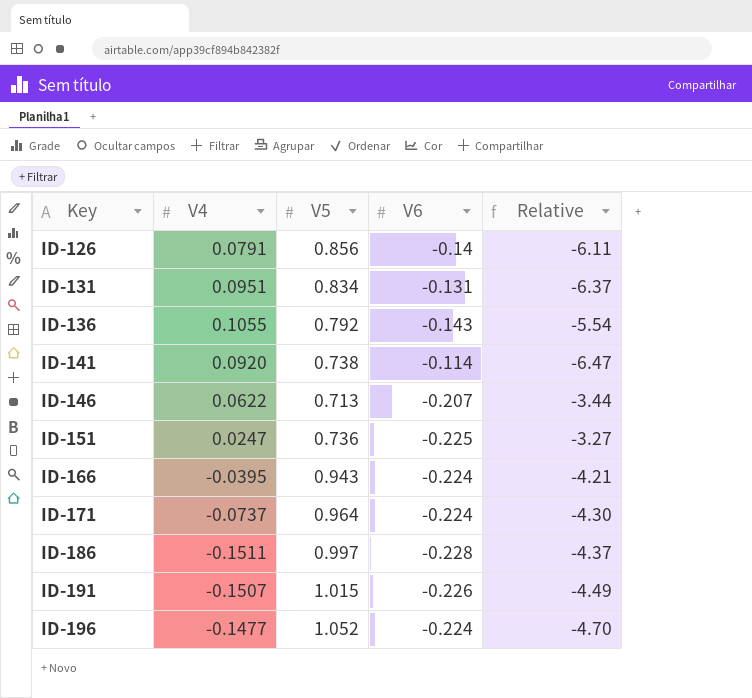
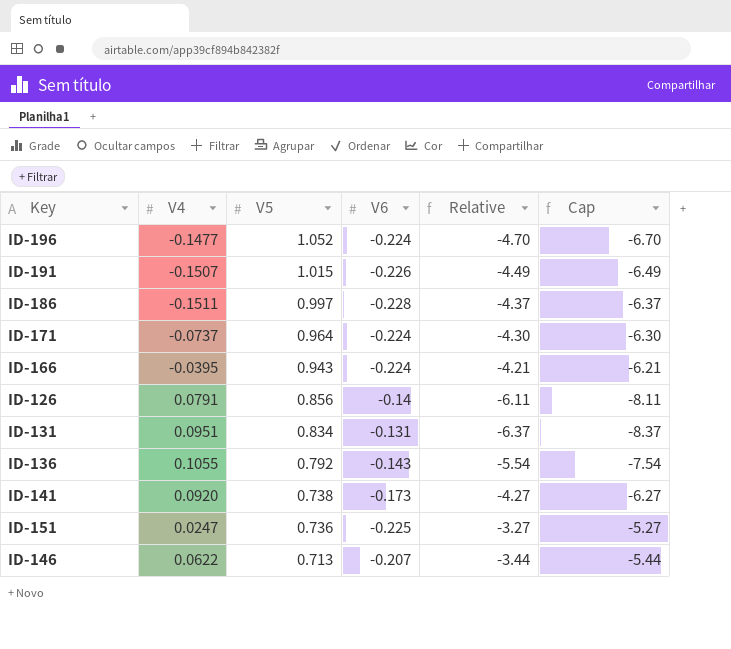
row order: Key ascending -> V5 descending
column Cap | formula: none -> [Relative] - 2
ID-141 | V6: -0.114 -> -0.173
ID-141 | Relative: -6.47 -> -4.27

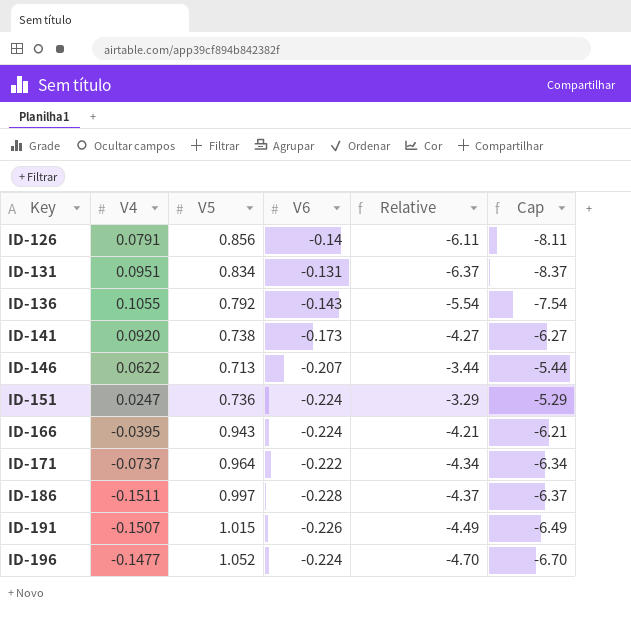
row order: V5 descending -> Key ascending
ID-151 | V6: -0.225 -> -0.224
ID-151 | Relative: -3.27 -> -3.29
ID-151 | Cap: -5.27 -> -5.29
ID-171 | V6: -0.224 -> -0.222
ID-171 | Relative: -4.30 -> -4.34
ID-171 | Cap: -6.30 -> -6.34

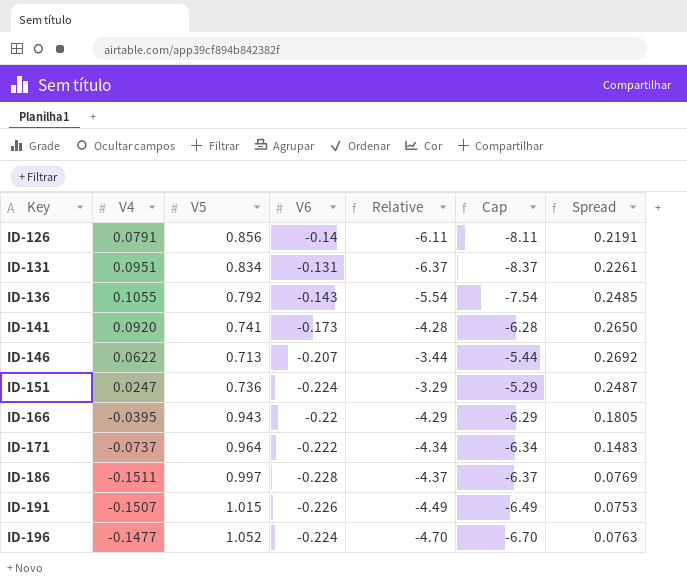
column Spread | formula: none -> [V4] - [V6]
ID-141 | V5: 0.738 -> 0.741
ID-141 | Relative: -4.27 -> -4.28
ID-141 | Cap: -6.27 -> -6.28
ID-166 | V6: -0.224 -> -0.22
ID-166 | Relative: -4.21 -> -4.29
ID-166 | Cap: -6.21 -> -6.29

